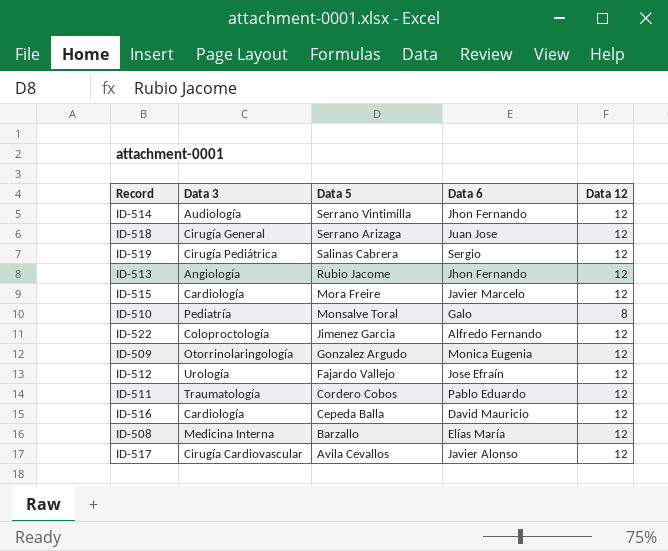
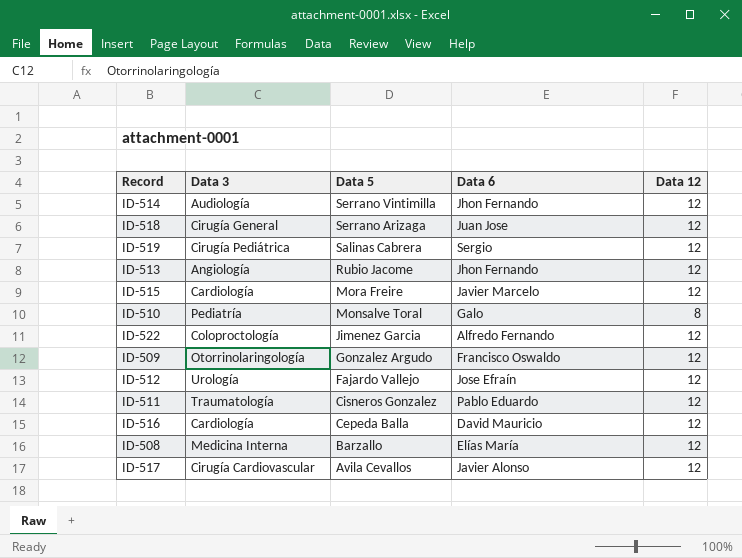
ID-509 | Data 6: Monica Eugenia -> Francisco Oswaldo
ID-511 | Data 5: Cordero Cobos -> Cisneros Gonzalez

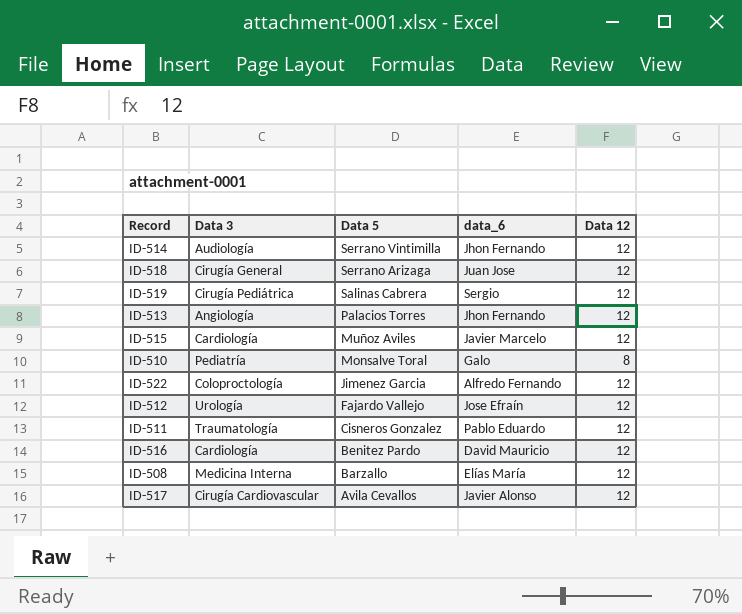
column name: Data 6 -> data_6
row ID-509: Otorrinolaringología | Gonzalez Argudo | Francisco Oswaldo | 12 -> none
ID-513 | Data 5: Rubio Jacome -> Palacios Torres
ID-515 | Data 5: Mora Freire -> Muñoz Aviles
ID-516 | Data 5: Cepeda Balla -> Benitez Pardo

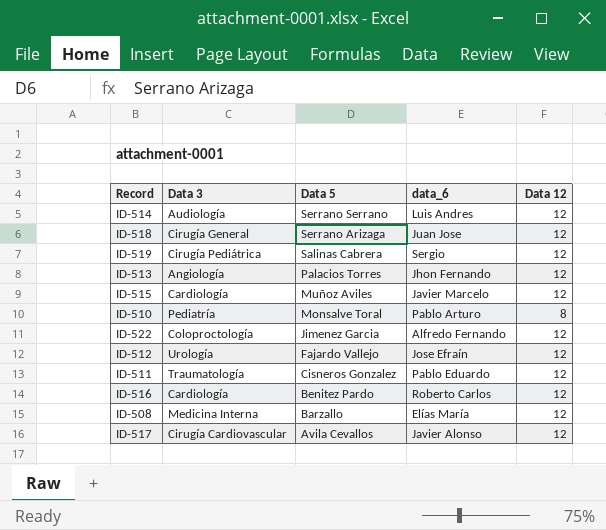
ID-514 | Data 5: Serrano Vintimilla -> Serrano Serrano
ID-514 | data_6: Jhon Fernando -> Luis Andres
ID-510 | data_6: Galo -> Pablo Arturo
ID-516 | data_6: David Mauricio -> Roberto Carlos

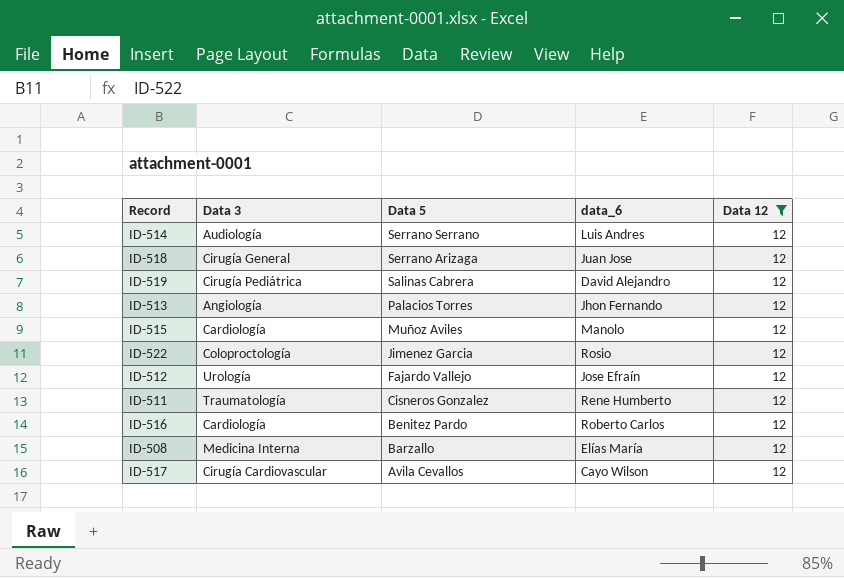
filter: none -> Data 12 = 12
ID-519 | data_6: Sergio -> David Alejandro
ID-515 | data_6: Javier Marcelo -> Manolo
ID-522 | data_6: Alfredo Fernando -> Rosio
ID-511 | data_6: Pablo Eduardo -> Rene Humberto
ID-517 | data_6: Javier Alonso -> Cayo Wilson

